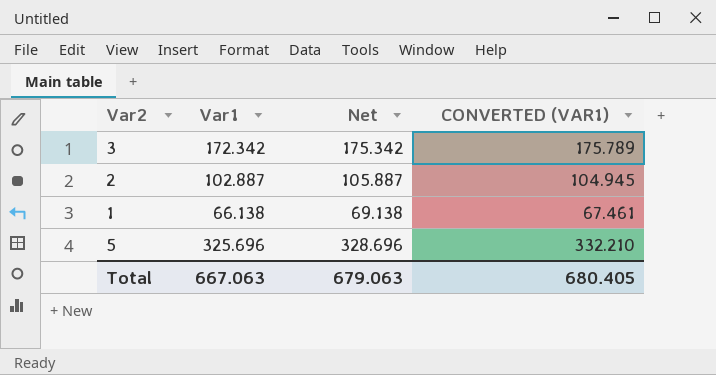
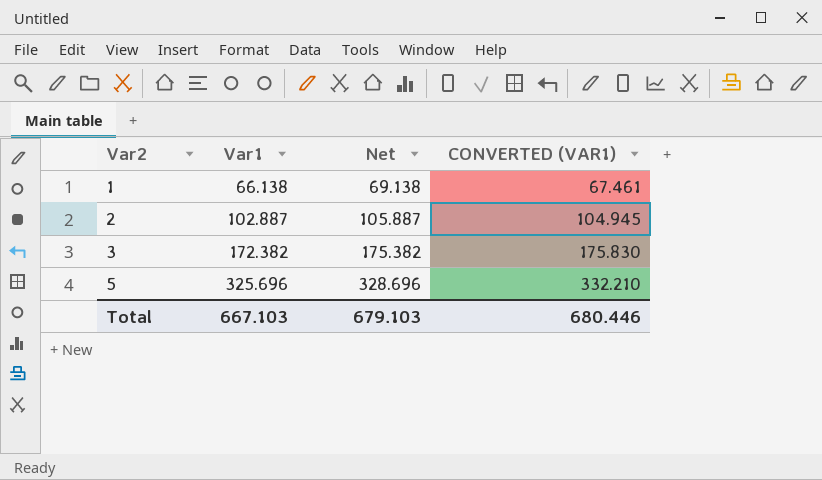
row order: none -> Var2 ascending
3 | Var1: 172.342 -> 172.382
3 | Net: 175.342 -> 175.382
3 | CONVERTED (VAR1): 175.789 -> 175.830
Total | Var1: 667.063 -> 667.103
Total | Net: 679.063 -> 679.103
Total | CONVERTED (VAR1): 680.405 -> 680.446

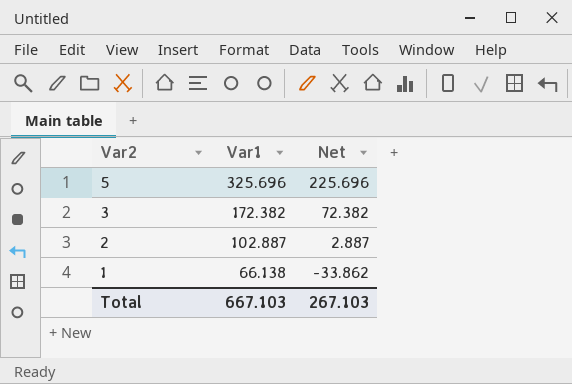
row order: Var2 ascending -> Var2 descending
column CONVERTED (VAR1) | formula: [Var1] * 1.02 -> none
column Net | formula: [Var1] + 3 -> [Var1] - 100
Total | Net: 679.103 -> 267.103

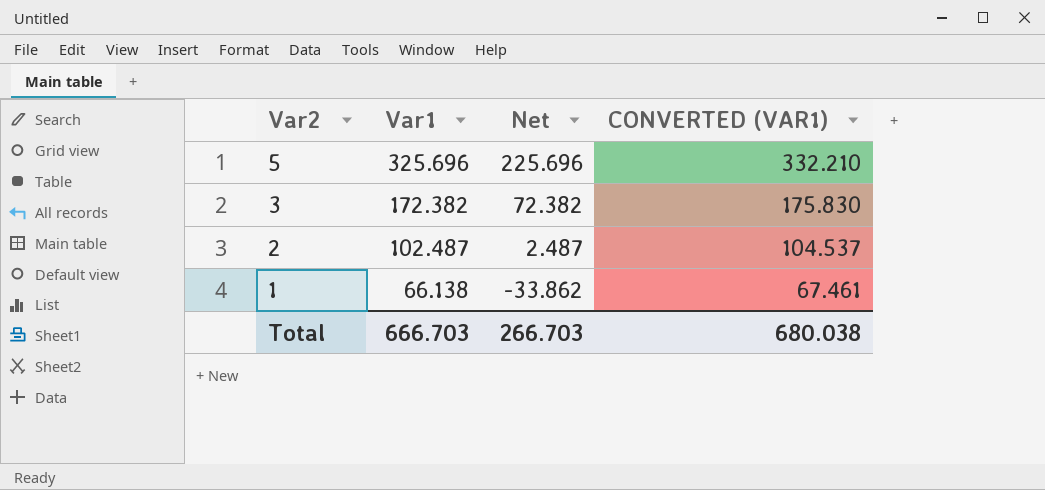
column CONVERTED (VAR1) | formula: none -> [Var1] * 1.02
2 | Var1: 102.887 -> 102.487
2 | Net: 2.887 -> 2.487
Total | Var1: 667.103 -> 666.703
Total | Net: 267.103 -> 266.703

